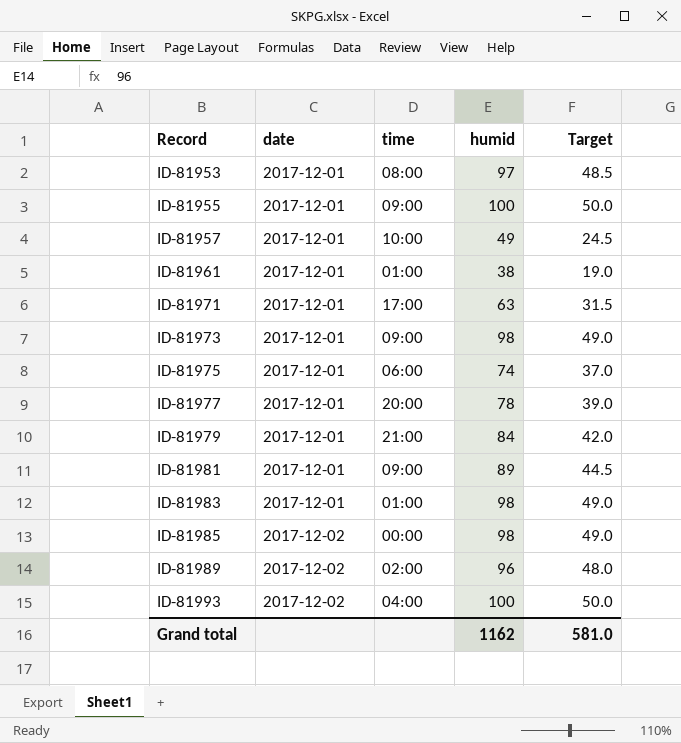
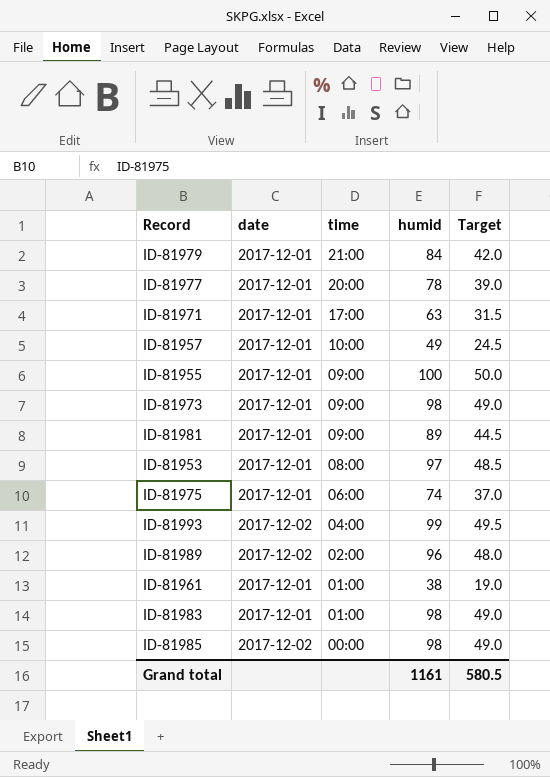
row order: Record ascending -> time descending
ID-81993 | humid: 100 -> 99
ID-81993 | Target: 50.0 -> 49.5
Grand total | humid: 1162 -> 1161
Grand total | Target: 581.0 -> 580.5

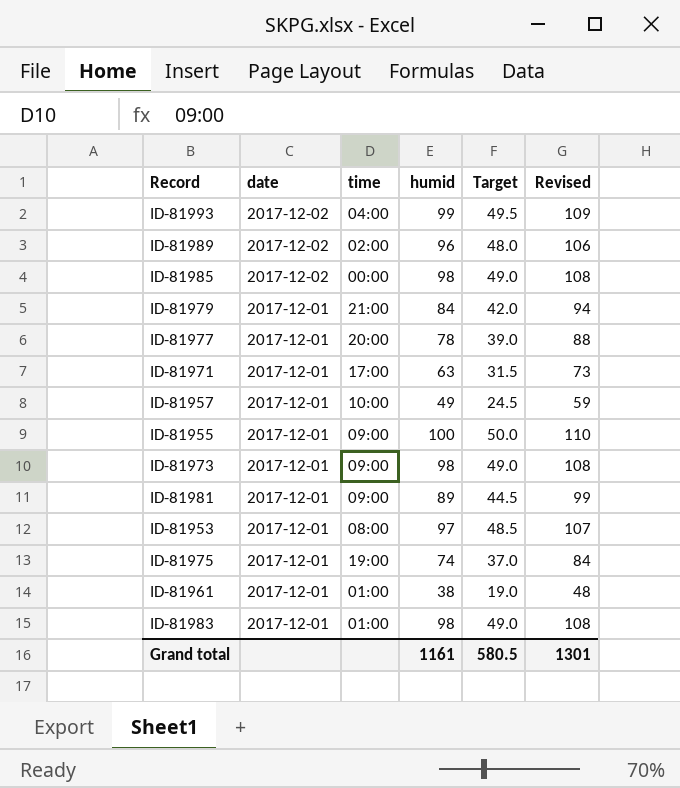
row order: time descending -> date descending
column Revised | formula: none -> [humid] + 10
ID-81975 | time: 06:00 -> 19:00

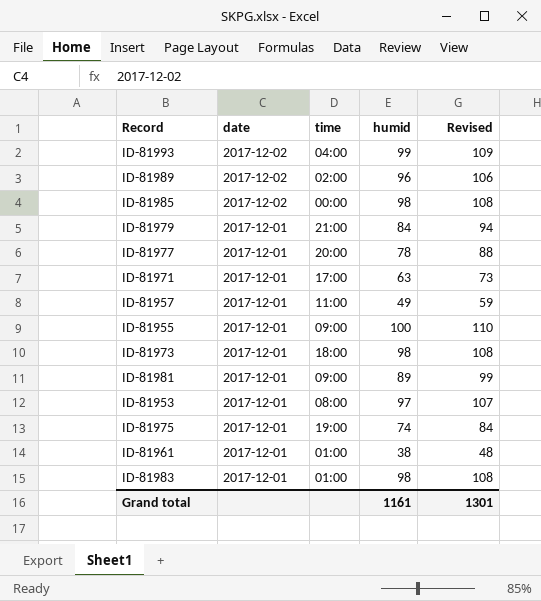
column Target | formula: [humid] * 0.5 -> none
ID-81957 | time: 10:00 -> 11:00
ID-81973 | time: 09:00 -> 18:00

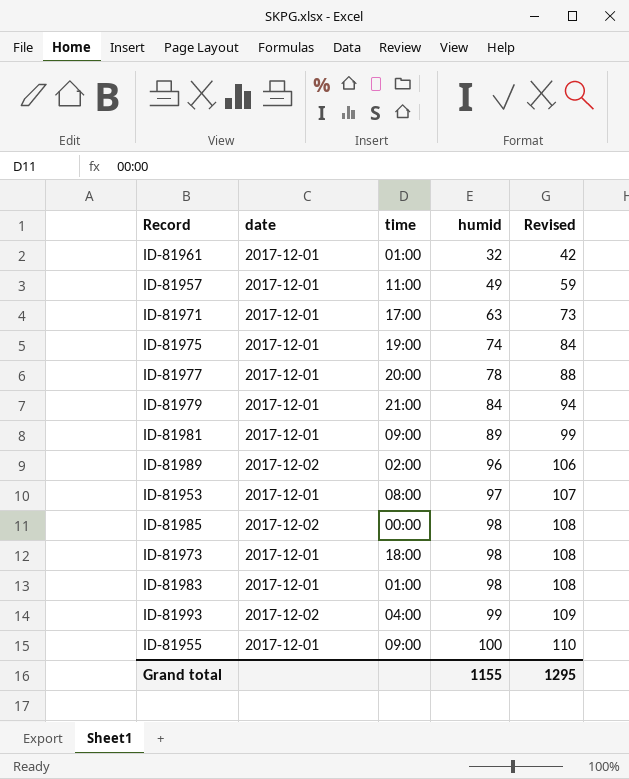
row order: date descending -> humid ascending
ID-81961 | humid: 38 -> 32
ID-81961 | Revised: 48 -> 42
Grand total | humid: 1161 -> 1155
Grand total | Revised: 1301 -> 1295

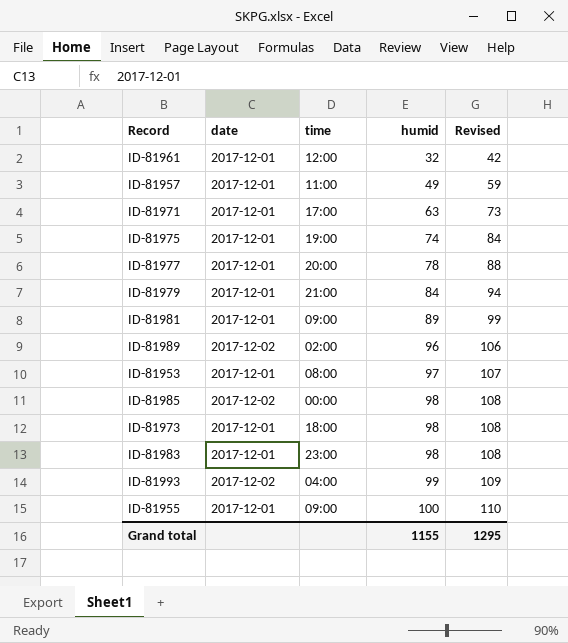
ID-81961 | time: 01:00 -> 12:00
ID-81983 | time: 01:00 -> 23:00

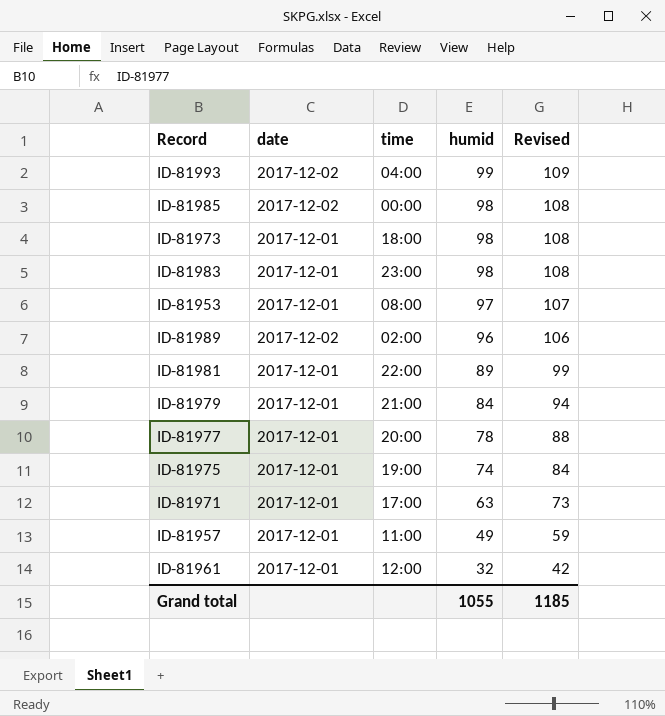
row order: humid ascending -> humid descending
row ID-81955: 2017-12-01 | 09:00 | 100 | 110 -> none
ID-81981 | time: 09:00 -> 22:00
Grand total | humid: 1155 -> 1055
Grand total | Revised: 1295 -> 1185

